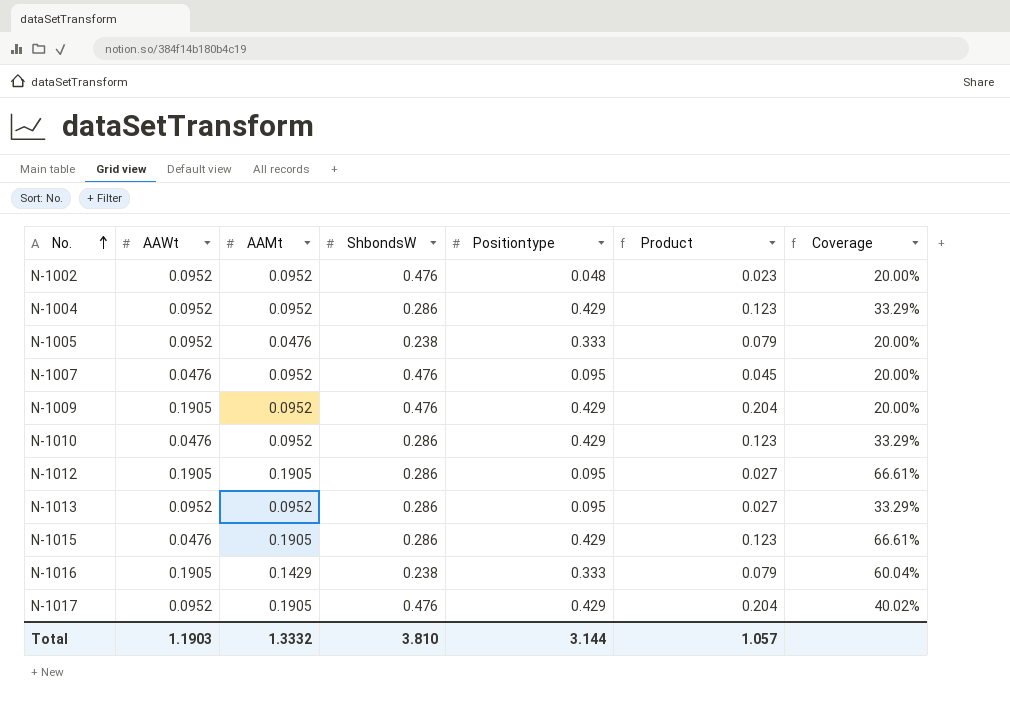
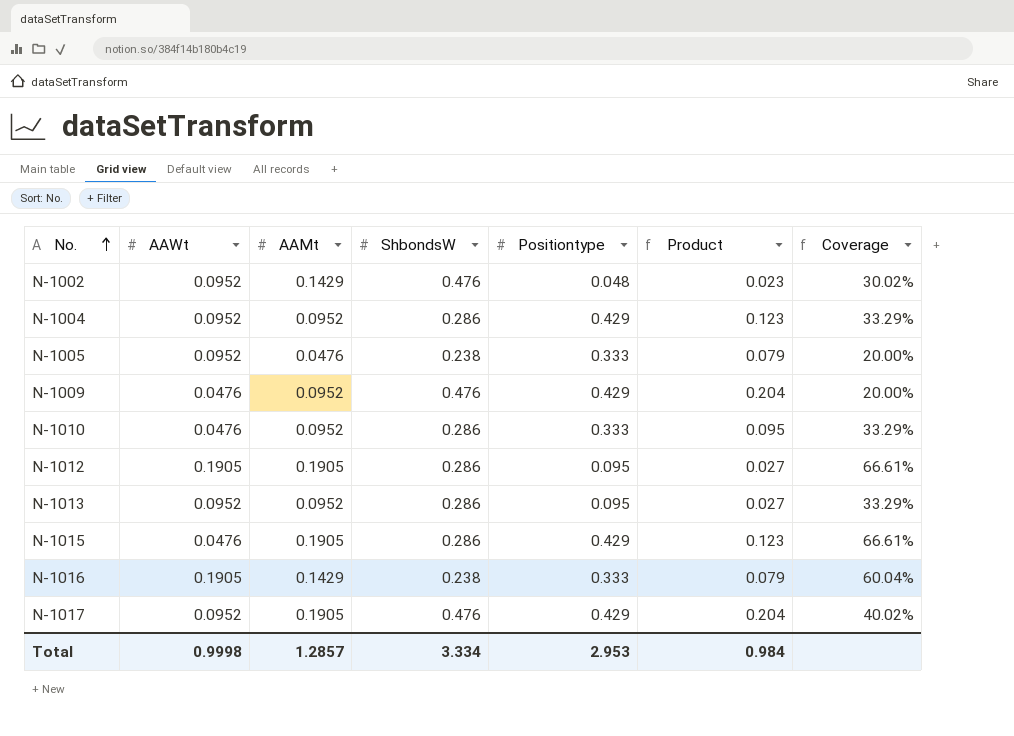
row N-1007: 0.0476 | 0.0952 | 0.476 | 0.095 | 0.045 | 20.00% -> none
N-1002 | AAMt: 0.0952 -> 0.1429
N-1002 | Coverage: 20.00% -> 30.02%
N-1009 | AAWt: 0.1905 -> 0.0476
N-1010 | Positiontype: 0.429 -> 0.333
N-1010 | Product: 0.123 -> 0.095
Total | AAWt: 1.1903 -> 0.9998
Total | AAMt: 1.3332 -> 1.2857
Total | ShbondsW: 3.810 -> 3.334
Total | Positiontype: 3.144 -> 2.953
Total | Product: 1.057 -> 0.984

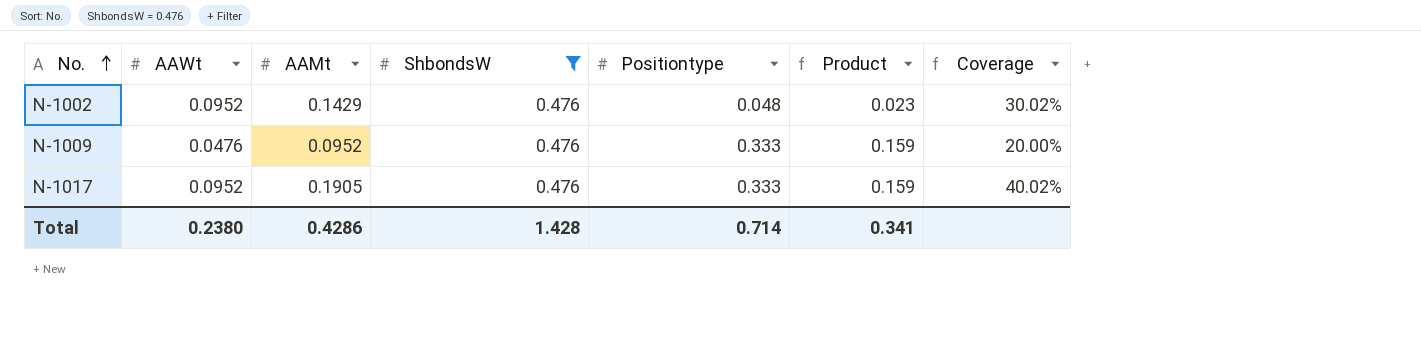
filter: none -> ShbondsW = 0.476
N-1009 | Positiontype: 0.429 -> 0.333
N-1009 | Product: 0.204 -> 0.159
N-1017 | Positiontype: 0.429 -> 0.333
N-1017 | Product: 0.204 -> 0.159
Total | AAWt: 0.9998 -> 0.2380
Total | AAMt: 1.2857 -> 0.4286
Total | ShbondsW: 3.334 -> 1.428
Total | Positiontype: 2.953 -> 0.714
Total | Product: 0.984 -> 0.341

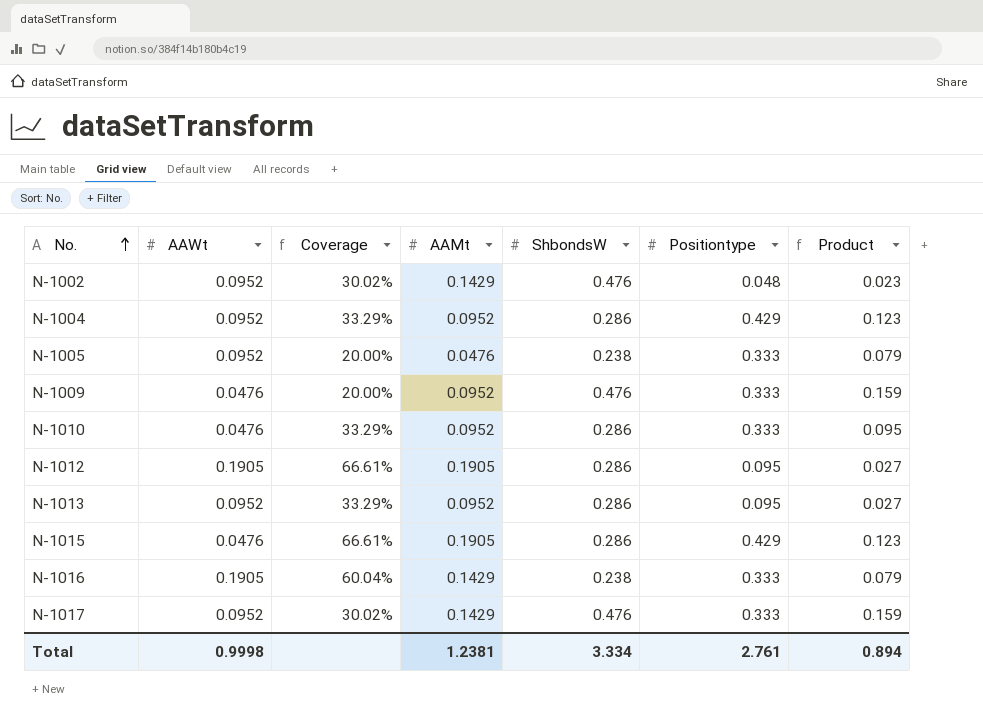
filter: ShbondsW = 0.476 -> none
column Coverage | position: 7 -> 3
N-1017 | Coverage: 40.02% -> 30.02%
N-1017 | AAMt: 0.1905 -> 0.1429
Total | AAWt: 0.2380 -> 0.9998
Total | AAMt: 0.4286 -> 1.2381
Total | ShbondsW: 1.428 -> 3.334
Total | Positiontype: 0.714 -> 2.761
Total | Product: 0.341 -> 0.894

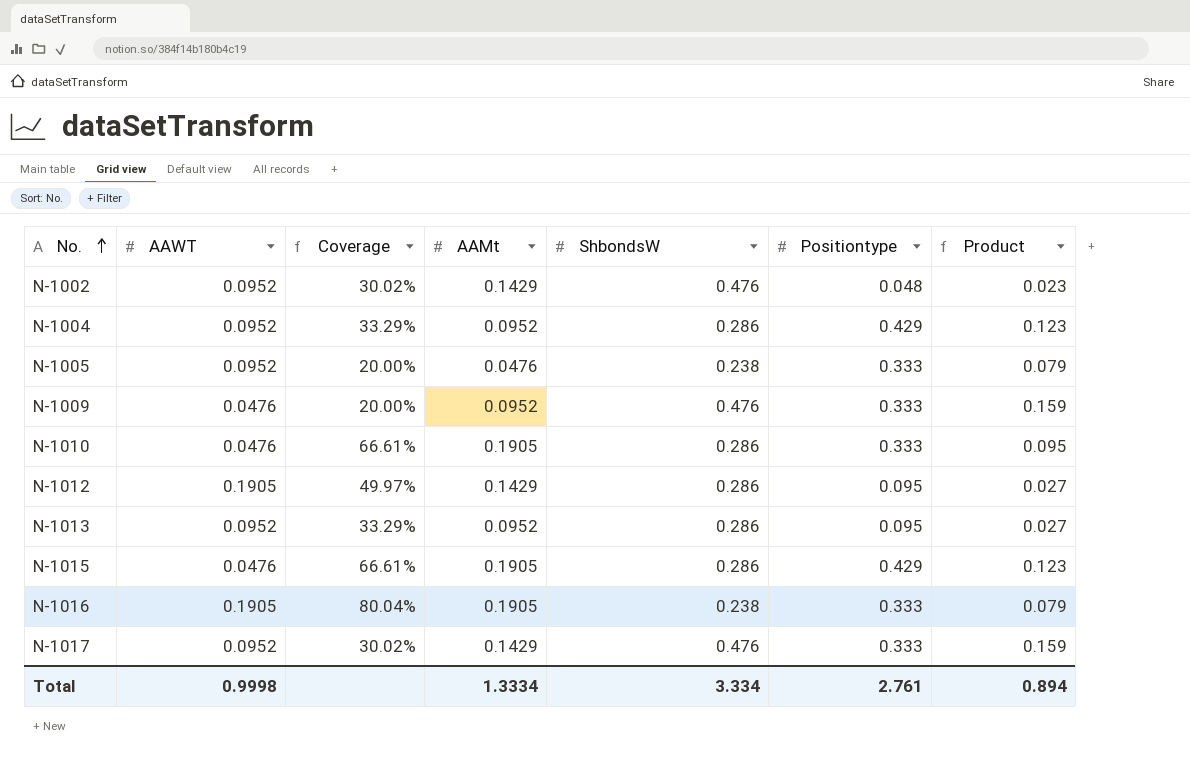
column name: AAWt -> AAWT
N-1010 | Coverage: 33.29% -> 66.61%
N-1010 | AAMt: 0.0952 -> 0.1905
N-1012 | Coverage: 66.61% -> 49.97%
N-1012 | AAMt: 0.1905 -> 0.1429
N-1016 | Coverage: 60.04% -> 80.04%
N-1016 | AAMt: 0.1429 -> 0.1905
Total | AAMt: 1.2381 -> 1.3334

